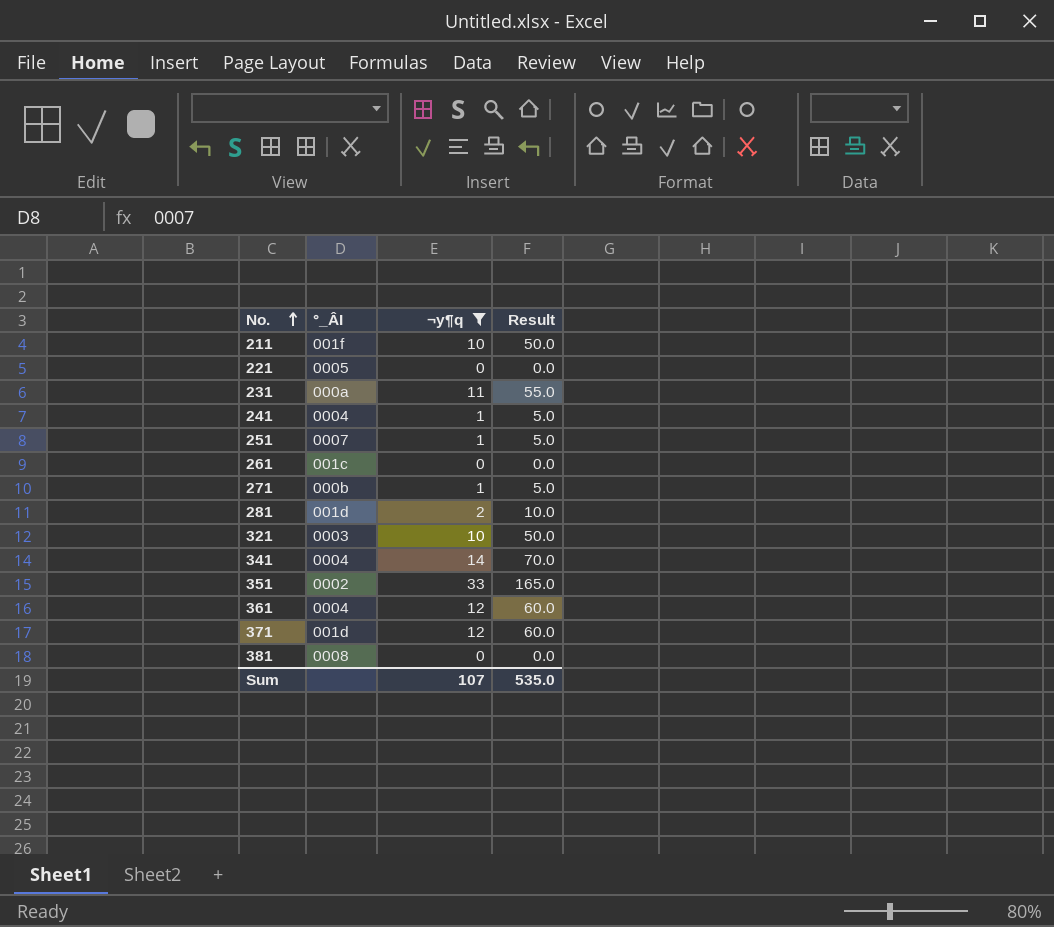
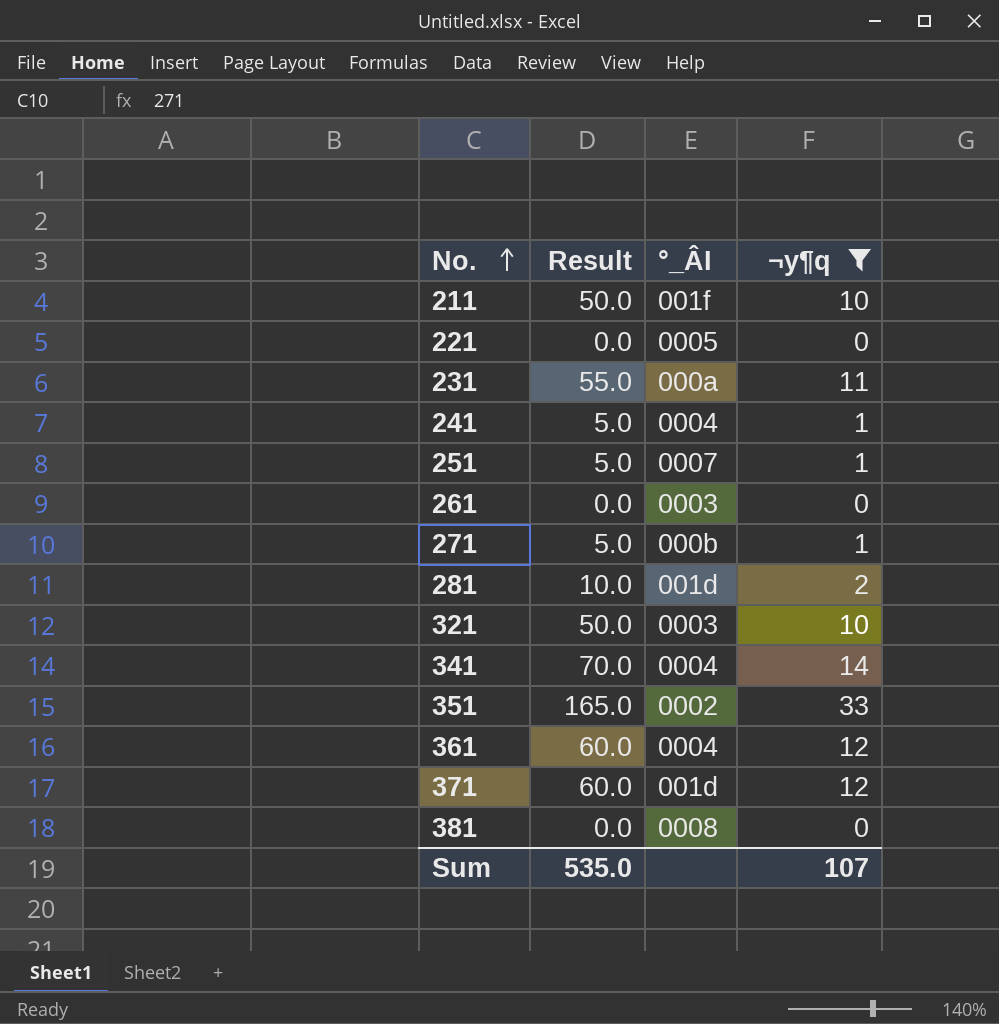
column Result | position: 4 -> 2
261 | °_ÂI: 001c -> 0003

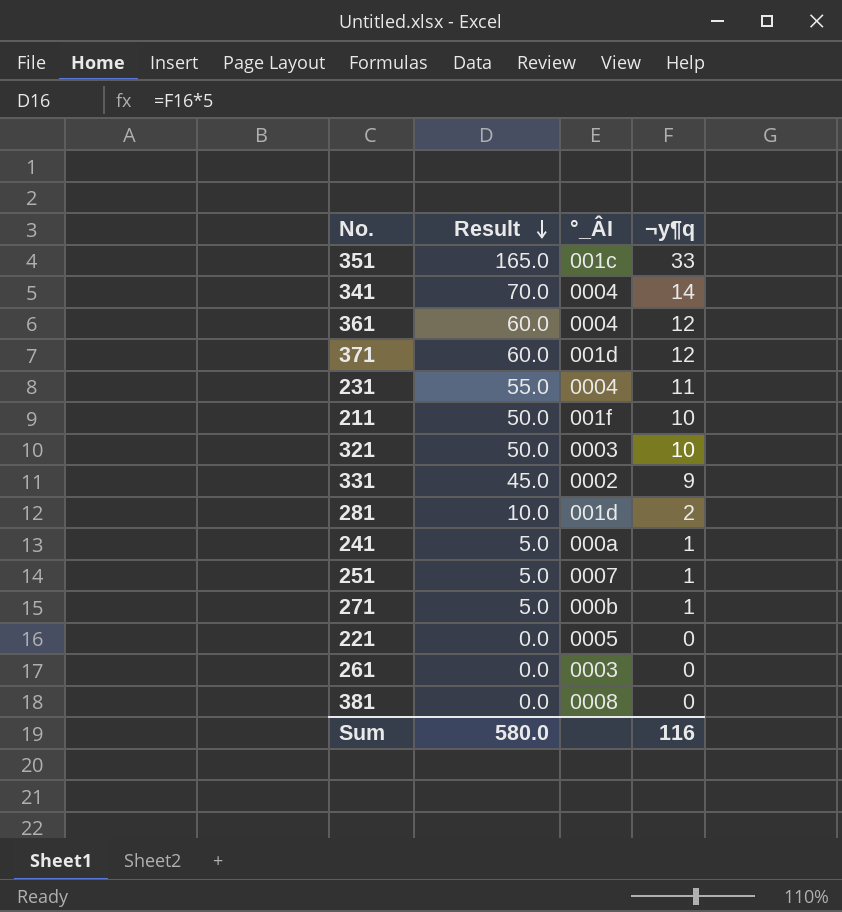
filter: ¬y¶q != 9 -> none
row order: No. ascending -> Result descending
351 | °_ÂI: 0002 -> 001c
231 | °_ÂI: 000a -> 0004
241 | °_ÂI: 0004 -> 000a
Sum | Result: 535.0 -> 580.0
Sum | ¬y¶q: 107 -> 116

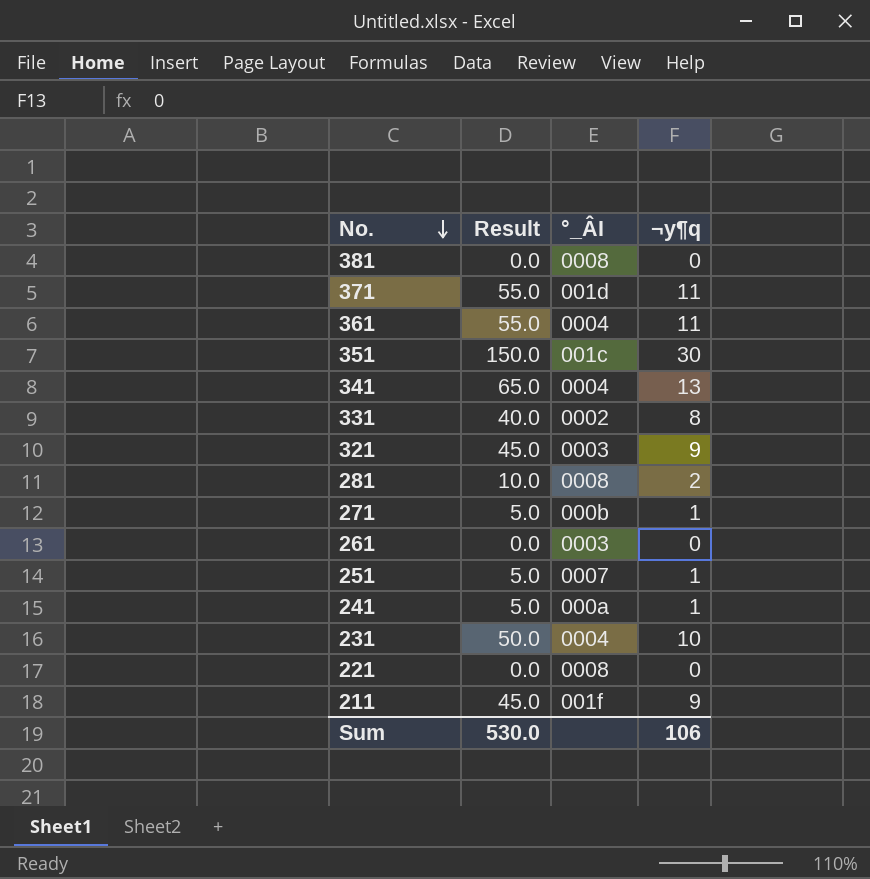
row order: Result descending -> No. descending
371 | Result: 60.0 -> 55.0
371 | ¬y¶q: 12 -> 11
361 | Result: 60.0 -> 55.0
361 | ¬y¶q: 12 -> 11
351 | Result: 165.0 -> 150.0
351 | ¬y¶q: 33 -> 30
341 | Result: 70.0 -> 65.0
341 | ¬y¶q: 14 -> 13
331 | Result: 45.0 -> 40.0
331 | ¬y¶q: 9 -> 8
321 | Result: 50.0 -> 45.0
321 | ¬y¶q: 10 -> 9
281 | °_ÂI: 001d -> 0008
231 | Result: 55.0 -> 50.0
231 | ¬y¶q: 11 -> 10
221 | °_ÂI: 0005 -> 0008
211 | Result: 50.0 -> 45.0
211 | ¬y¶q: 10 -> 9
Sum | Result: 580.0 -> 530.0
Sum | ¬y¶q: 116 -> 106

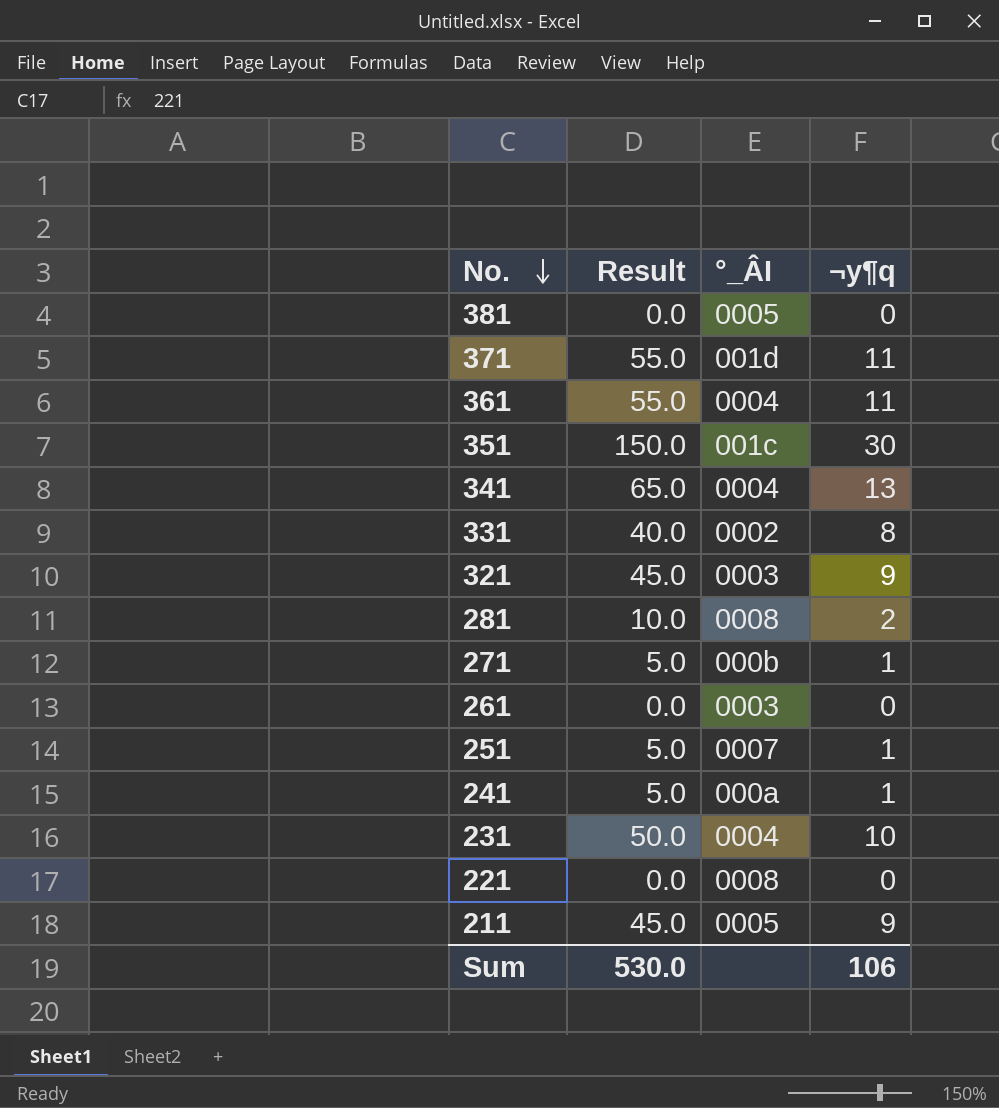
381 | °_ÂI: 0008 -> 0005
211 | °_ÂI: 001f -> 0005

